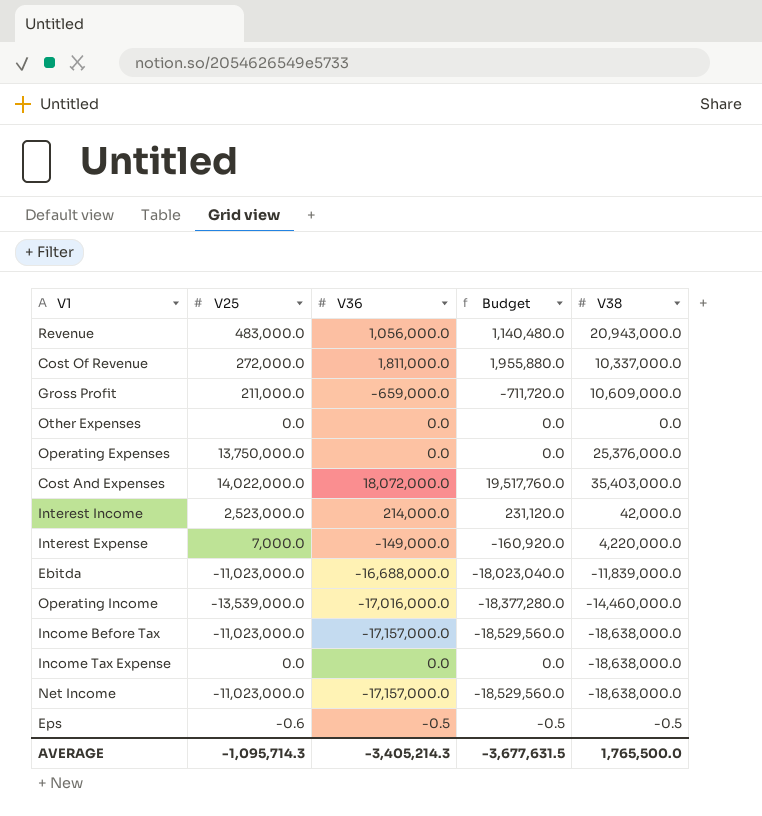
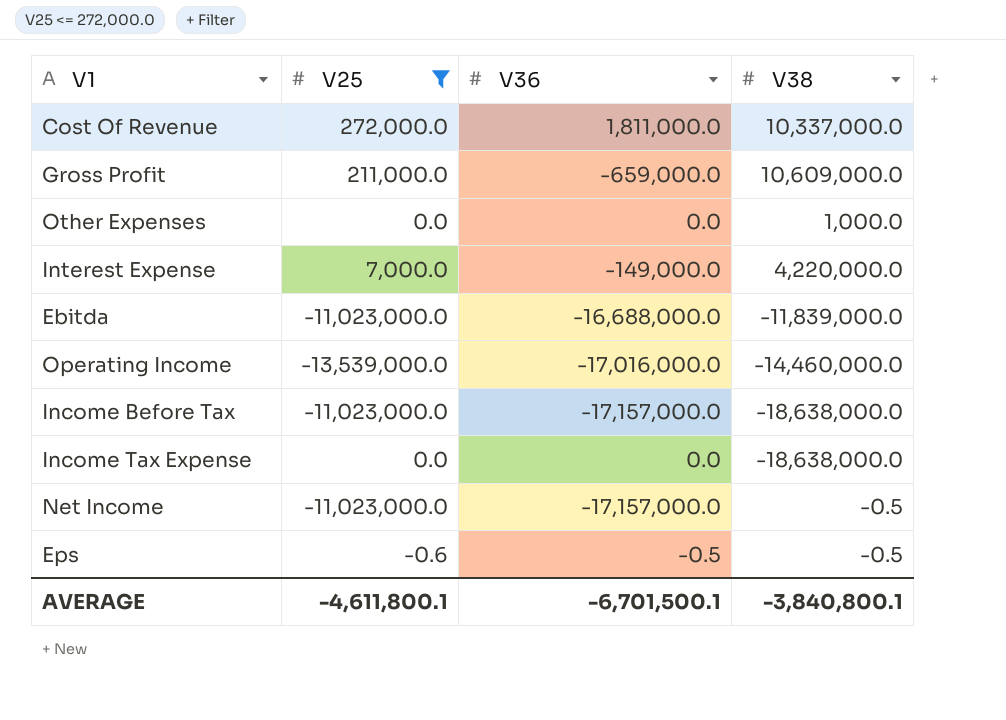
filter: none -> V25 <= 272,000.0
column Budget | formula: [V36] * 1.08 -> none
Other Expenses | V38: 0.0 -> 1,000.0
Net Income | V38: -18,638,000.0 -> -0.5
AVERAGE | V25: -1,095,714.3 -> -4,611,800.1
AVERAGE | V36: -3,405,214.3 -> -6,701,500.1
AVERAGE | V38: 1,765,500.0 -> -3,840,800.1

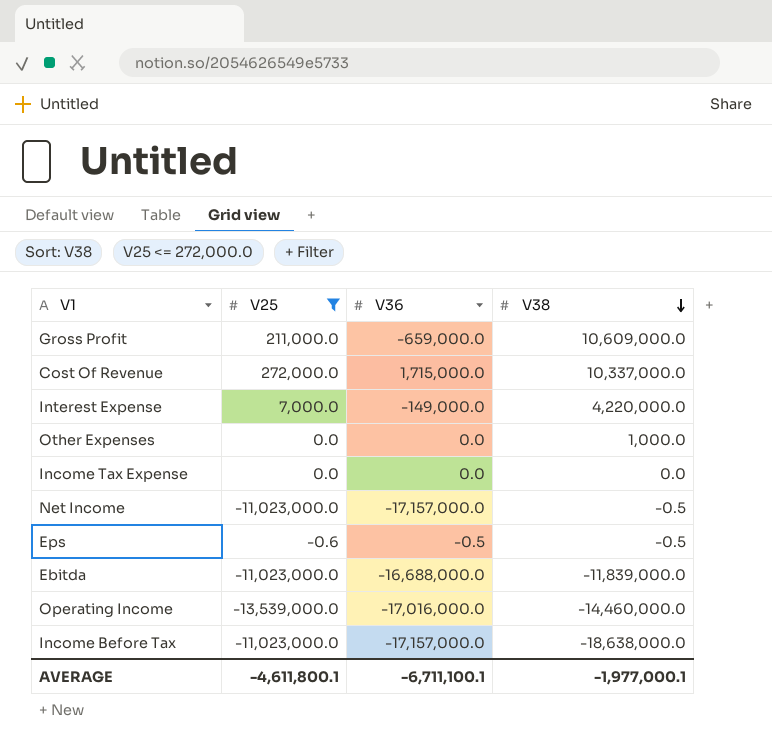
row order: none -> V38 descending
Cost Of Revenue | V36: 1,811,000.0 -> 1,715,000.0
Income Tax Expense | V38: -18,638,000.0 -> 0.0
AVERAGE | V36: -6,701,500.1 -> -6,711,100.1
AVERAGE | V38: -3,840,800.1 -> -1,977,000.1

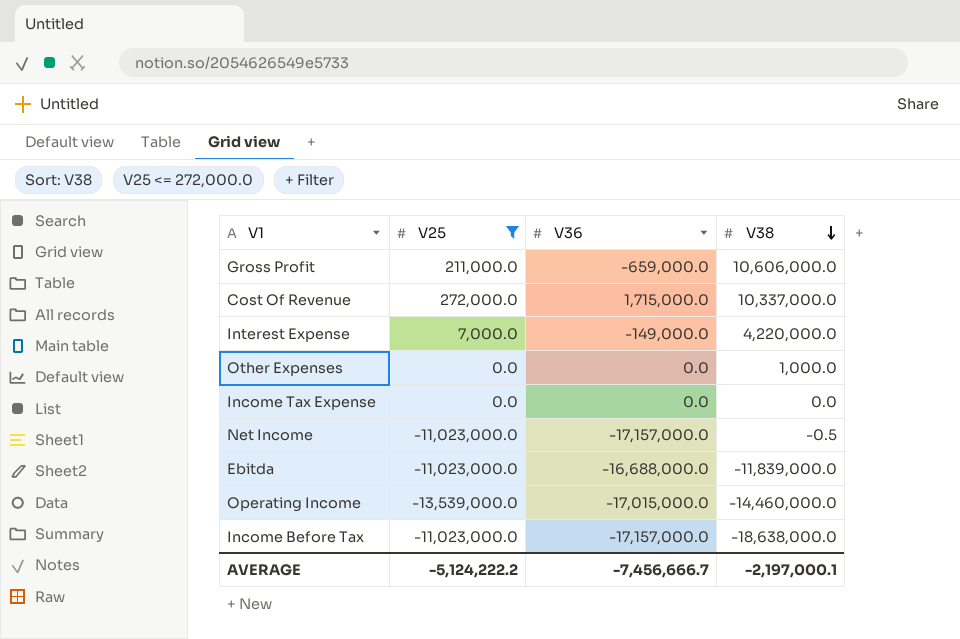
row Eps: -0.6 | -0.5 | -0.5 -> none
Gross Profit | V38: 10,609,000.0 -> 10,606,000.0
Operating Income | V36: -17,016,000.0 -> -17,015,000.0
AVERAGE | V25: -4,611,800.1 -> -5,124,222.2
AVERAGE | V36: -6,711,100.1 -> -7,456,666.7
AVERAGE | V38: -1,977,000.1 -> -2,197,000.1

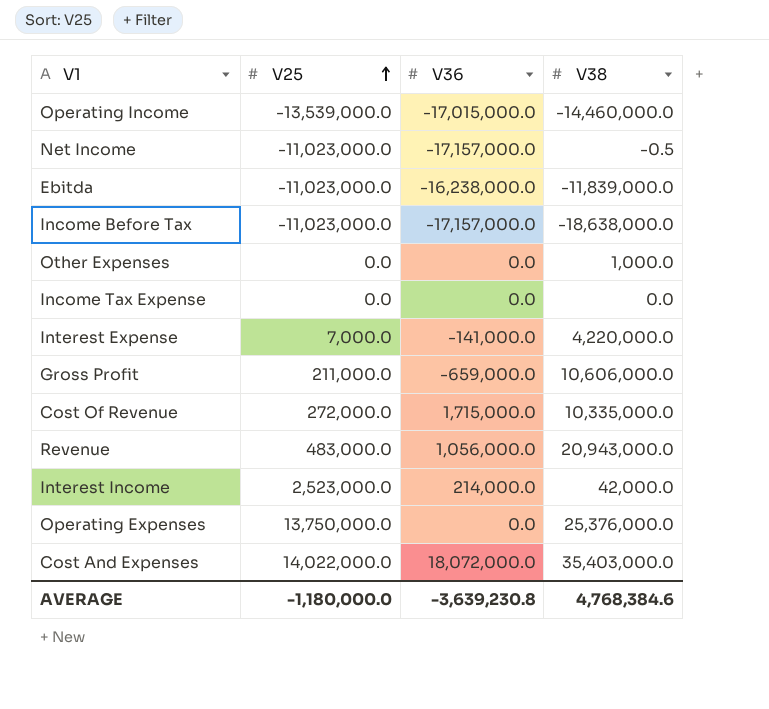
filter: V25 <= 272,000.0 -> none
row order: V38 descending -> V25 ascending
Ebitda | V36: -16,688,000.0 -> -16,238,000.0
Interest Expense | V36: -149,000.0 -> -141,000.0
Cost Of Revenue | V38: 10,337,000.0 -> 10,335,000.0
AVERAGE | V25: -5,124,222.2 -> -1,180,000.0
AVERAGE | V36: -7,456,666.7 -> -3,639,230.8
AVERAGE | V38: -2,197,000.1 -> 4,768,384.6

